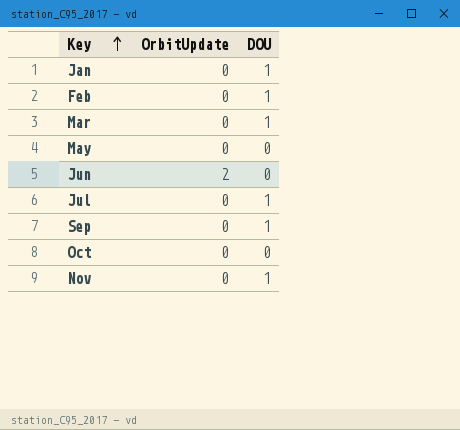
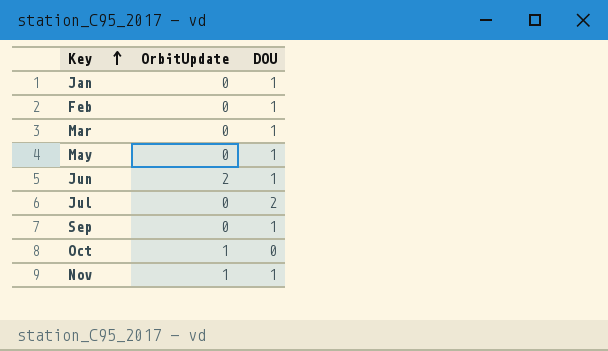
May | DOU: 0 -> 1
Jun | DOU: 0 -> 1
Jul | DOU: 1 -> 2
Oct | OrbitUpdate: 0 -> 1
Nov | OrbitUpdate: 0 -> 1

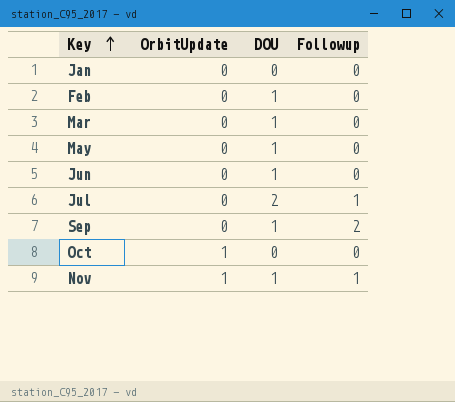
column Followup | position: none -> 4
Jan | DOU: 1 -> 0
Jun | OrbitUpdate: 2 -> 0

